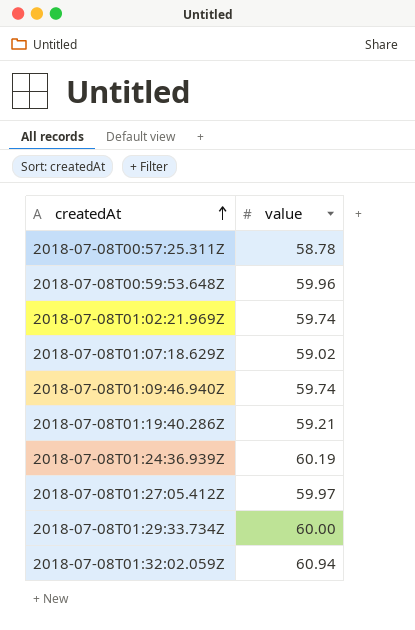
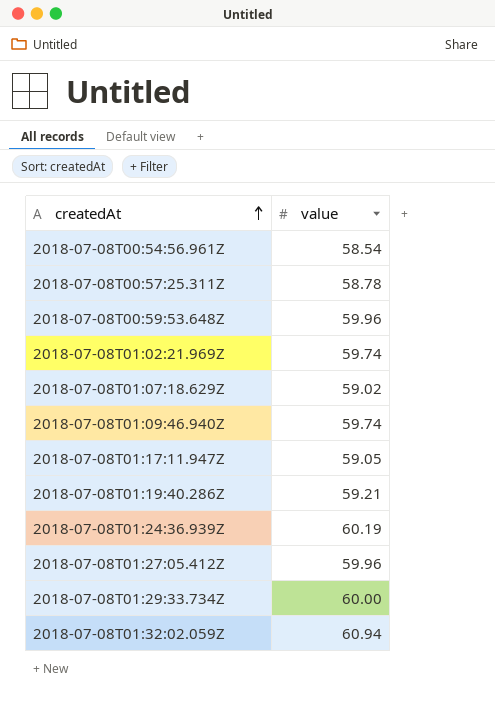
row 2018-07-08T00:54:56.961Z: none -> 58.54
row 2018-07-08T01:17:11.947Z: none -> 59.05
2018-07-08T01:27:05.412Z | value: 59.97 -> 59.96

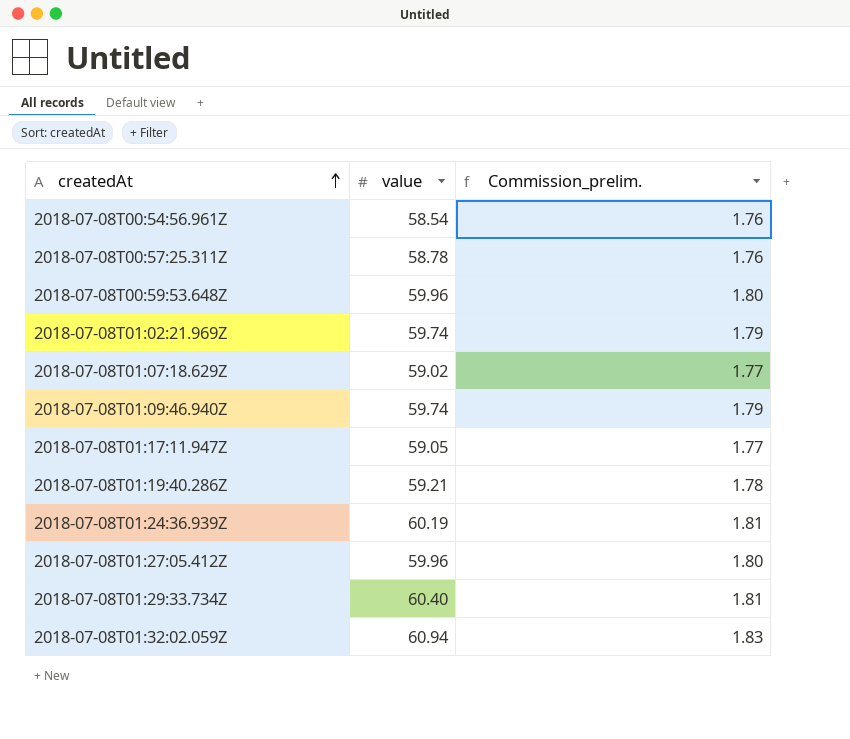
column Commission_prelim. | formula: none -> [value] * 0.03
2018-07-08T01:29:33.734Z | value: 60.00 -> 60.40

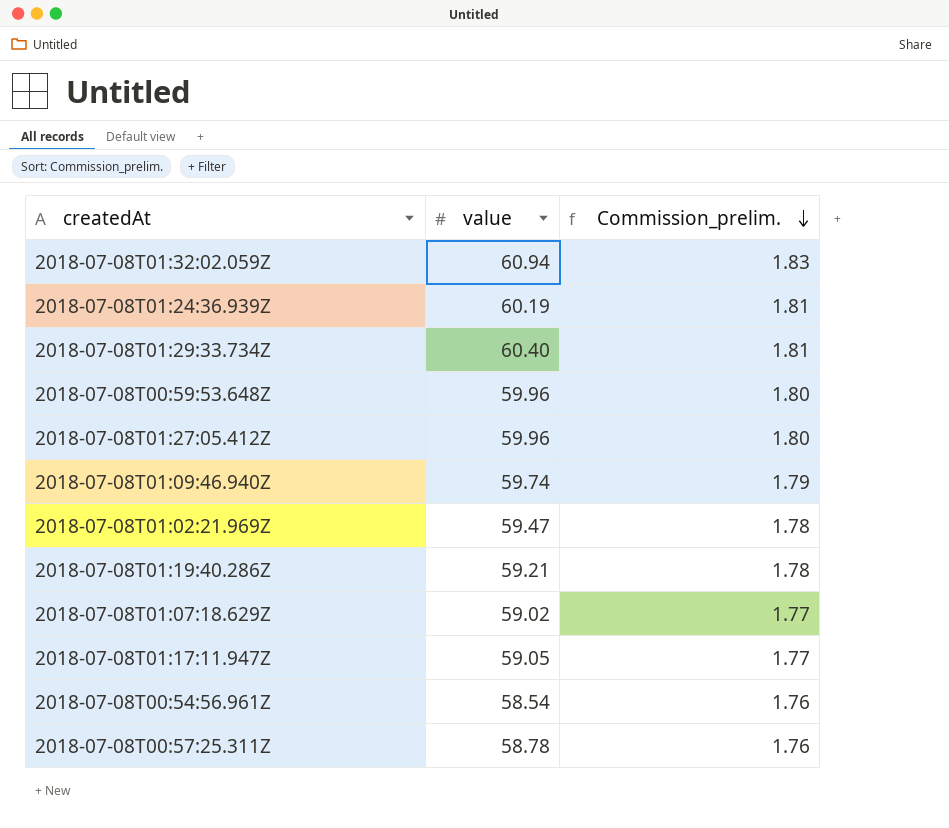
row order: createdAt ascending -> Commission_prelim. descending
2018-07-08T01:02:21.969Z | value: 59.74 -> 59.47
2018-07-08T01:02:21.969Z | Commission_prelim.: 1.79 -> 1.78

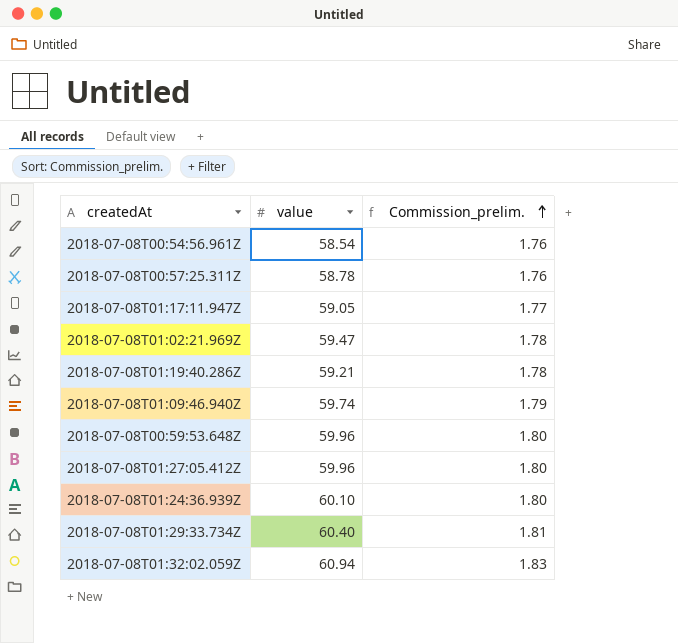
row order: Commission_prelim. descending -> Commission_prelim. ascending
row 2018-07-08T01:07:18.629Z: 59.02 | 1.77 -> none
2018-07-08T01:24:36.939Z | value: 60.19 -> 60.10
2018-07-08T01:24:36.939Z | Commission_prelim.: 1.81 -> 1.80

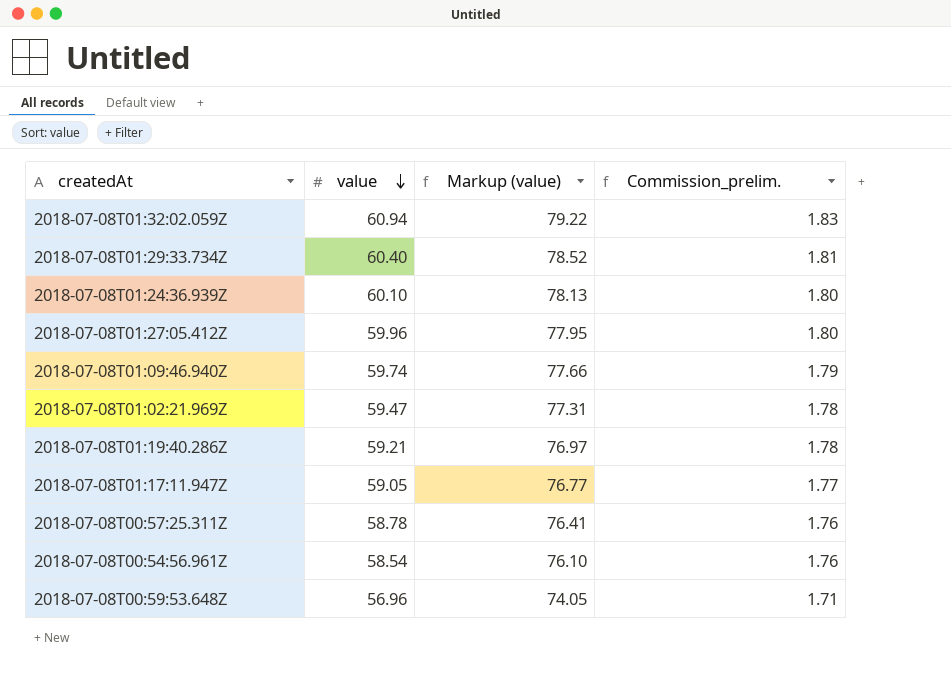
row order: Commission_prelim. ascending -> value descending
column Markup (value) | formula: none -> [value] * 1.3
2018-07-08T00:59:53.648Z | value: 59.96 -> 56.96
2018-07-08T00:59:53.648Z | Commission_prelim.: 1.80 -> 1.71

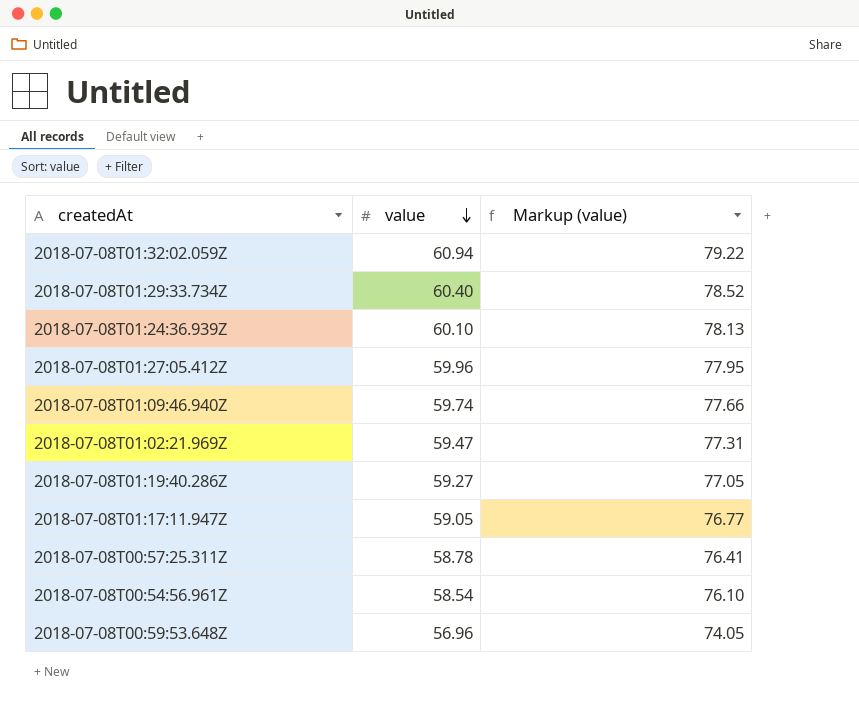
column Commission_prelim. | formula: [value] * 0.03 -> none
2018-07-08T01:19:40.286Z | value: 59.21 -> 59.27
2018-07-08T01:19:40.286Z | Markup (value): 76.97 -> 77.05

